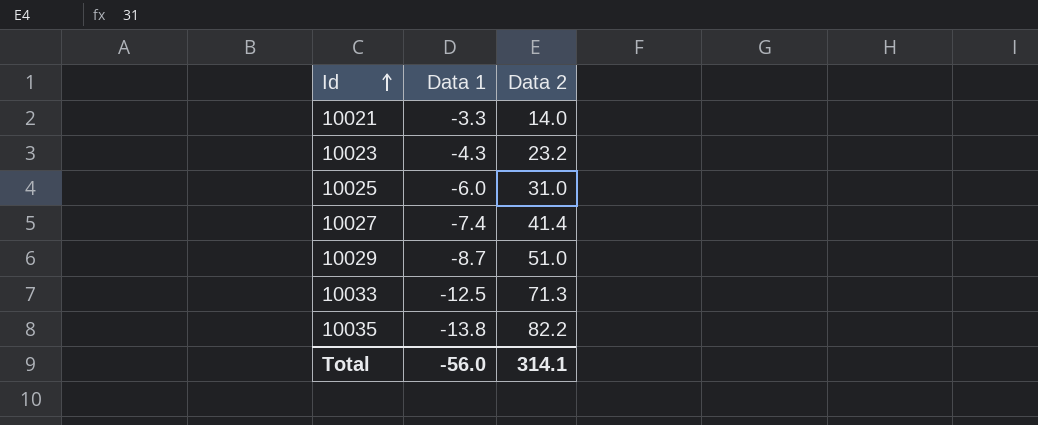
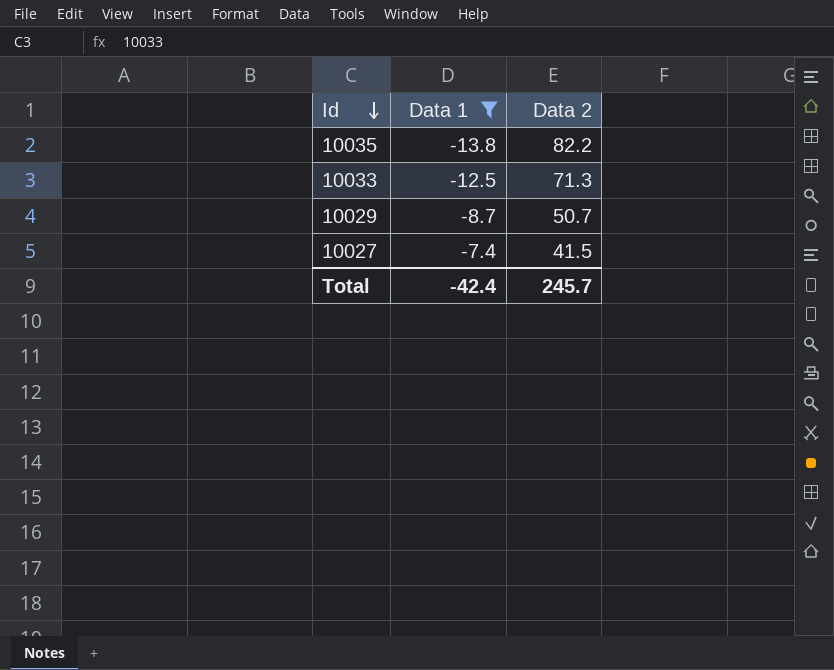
filter: none -> Data 1 <= -7.4
row order: Id ascending -> Id descending
10029 | Data 2: 51.0 -> 50.7
10027 | Data 2: 41.4 -> 41.5
Total | Data 1: -56.0 -> -42.4
Total | Data 2: 314.1 -> 245.7

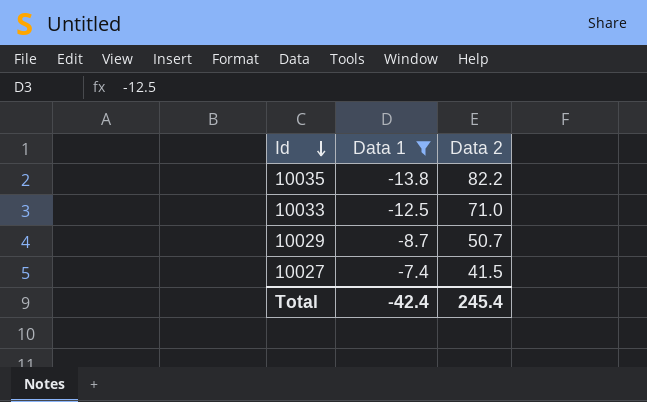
10033 | Data 2: 71.3 -> 71.0
Total | Data 2: 245.7 -> 245.4

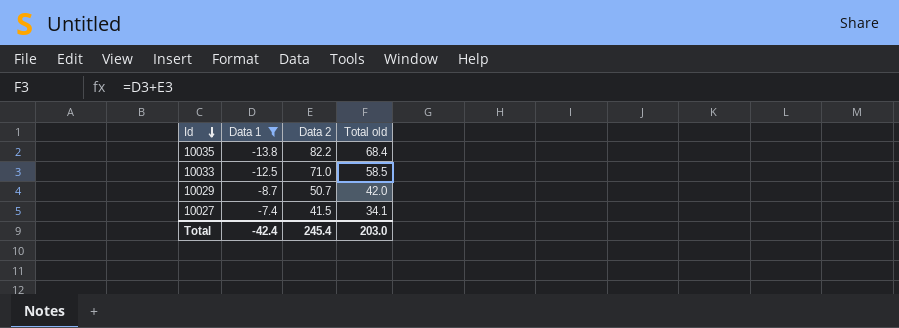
column Total old | formula: none -> [Data 1] + [Data 2]

